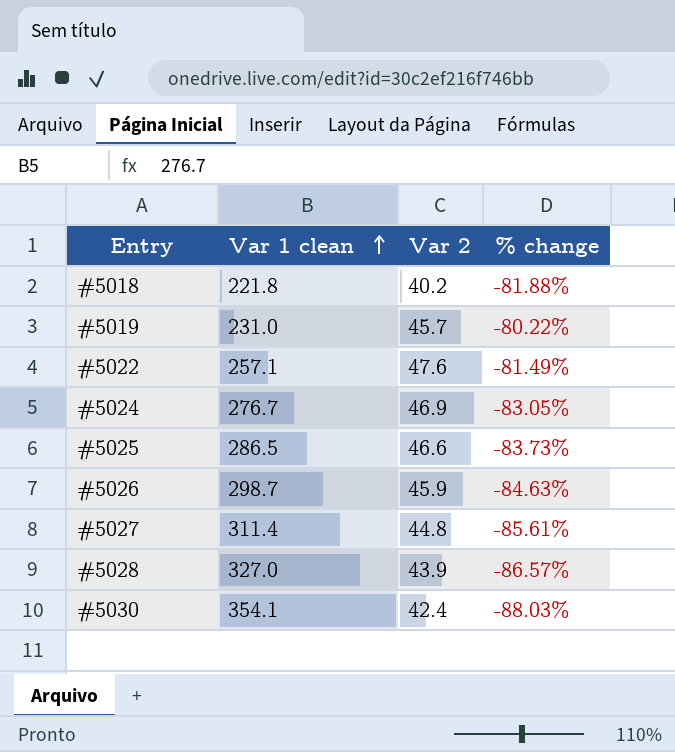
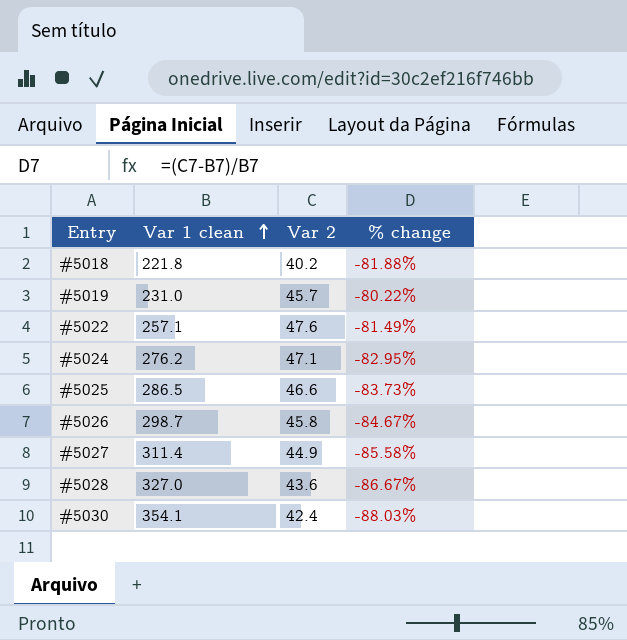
#5024 | Var 1 clean: 276.7 -> 276.2
#5024 | Var 2: 46.9 -> 47.1
#5024 | % change: -83.05% -> -82.95%
#5026 | Var 2: 45.9 -> 45.8
#5026 | % change: -84.63% -> -84.67%
#5027 | Var 2: 44.8 -> 44.9
#5027 | % change: -85.61% -> -85.58%
#5028 | Var 2: 43.9 -> 43.6
#5028 | % change: -86.57% -> -86.67%

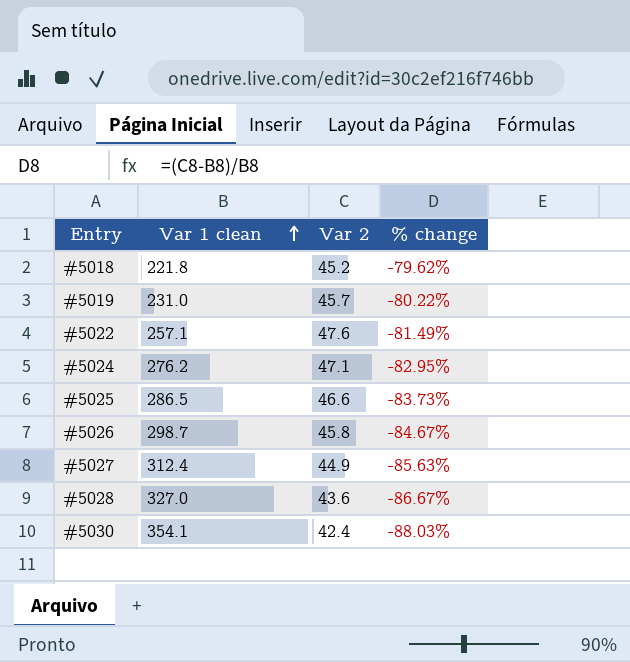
#5018 | Var 2: 40.2 -> 45.2
#5018 | % change: -81.88% -> -79.62%
#5027 | Var 1 clean: 311.4 -> 312.4
#5027 | % change: -85.58% -> -85.63%

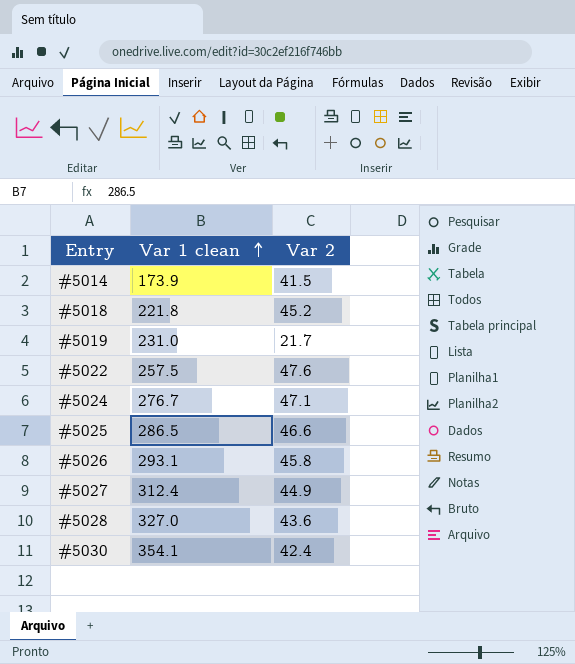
column % change | formula: ([Var 2] - [Var 1 clean]) / [Var 1 clean] -> none
row #5014: none -> 173.9 | 41.5
#5019 | Var 2: 45.7 -> 21.7
#5022 | Var 1 clean: 257.1 -> 257.5
#5024 | Var 1 clean: 276.2 -> 276.7
#5026 | Var 1 clean: 298.7 -> 293.1

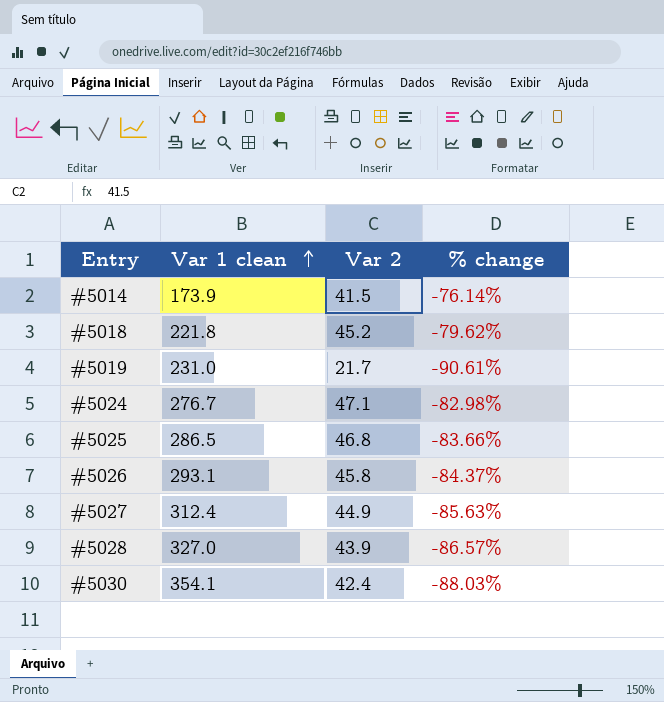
column % change | formula: none -> ([Var 2] - [Var 1 clean]) / [Var 1 clean]
row #5022: 257.5 | 47.6 -> none
#5025 | Var 2: 46.6 -> 46.8
#5028 | Var 2: 43.6 -> 43.9

